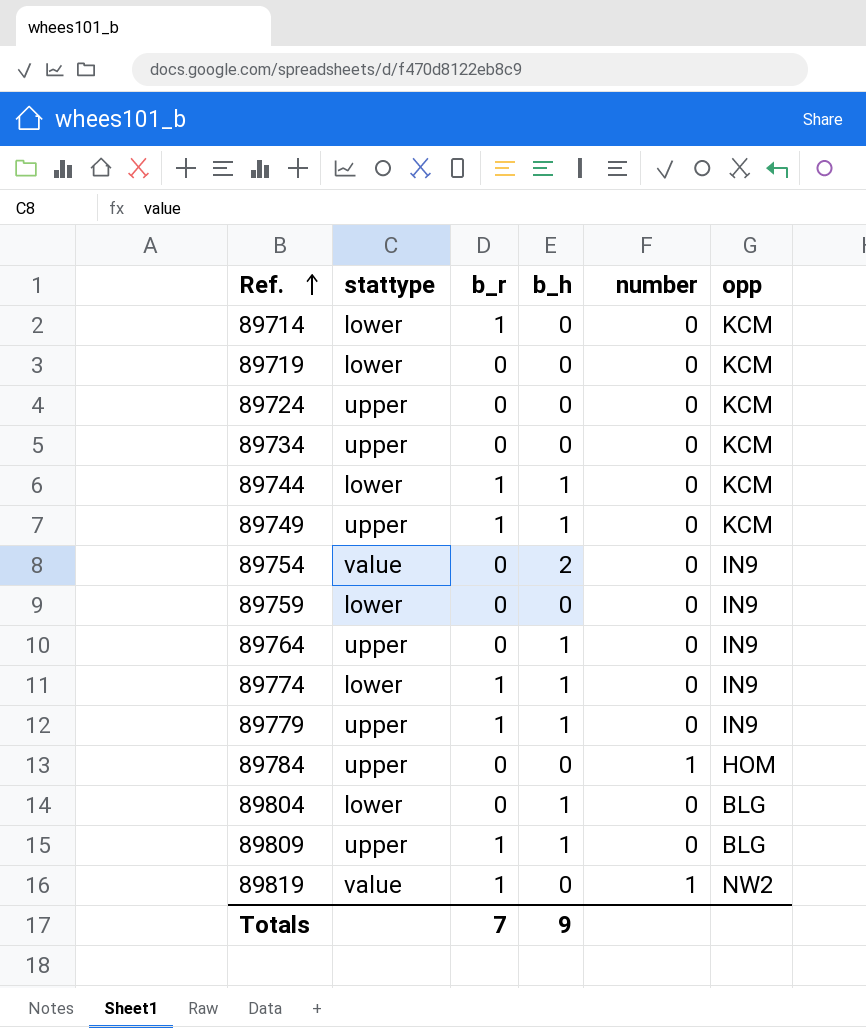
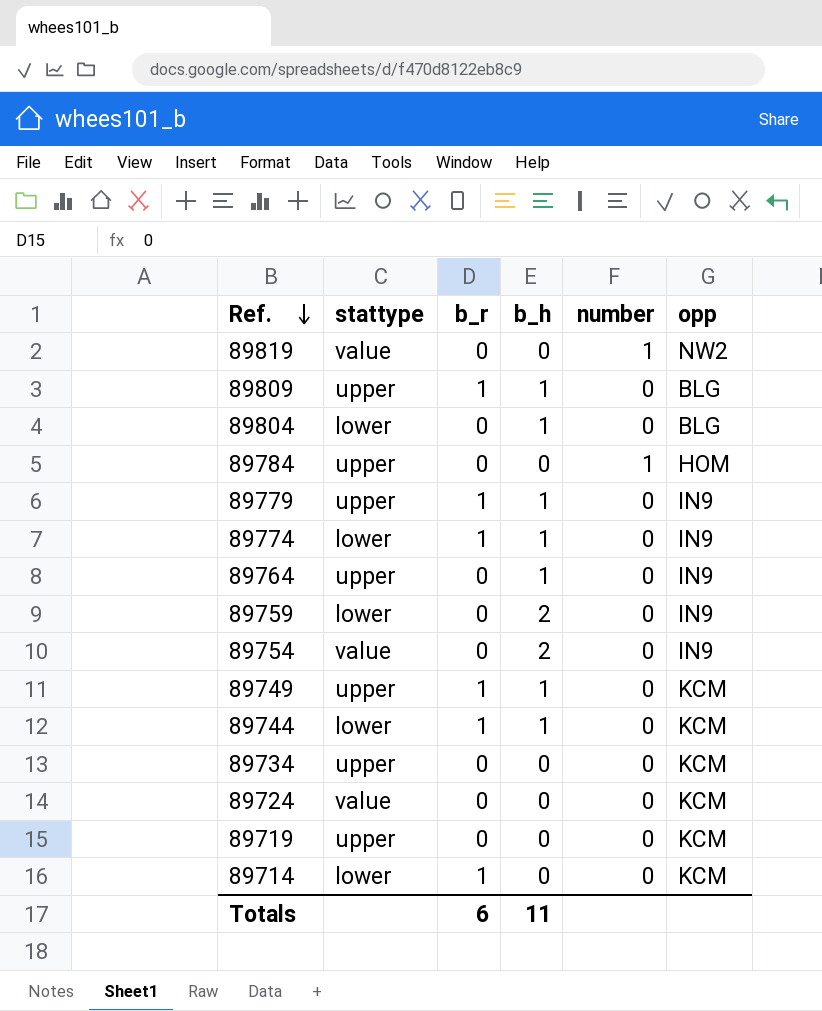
row order: Ref. ascending -> Ref. descending
89819 | b_r: 1 -> 0
89759 | b_h: 0 -> 2
89724 | stattype: upper -> value
89719 | stattype: lower -> upper
Totals | b_r: 7 -> 6
Totals | b_h: 9 -> 11

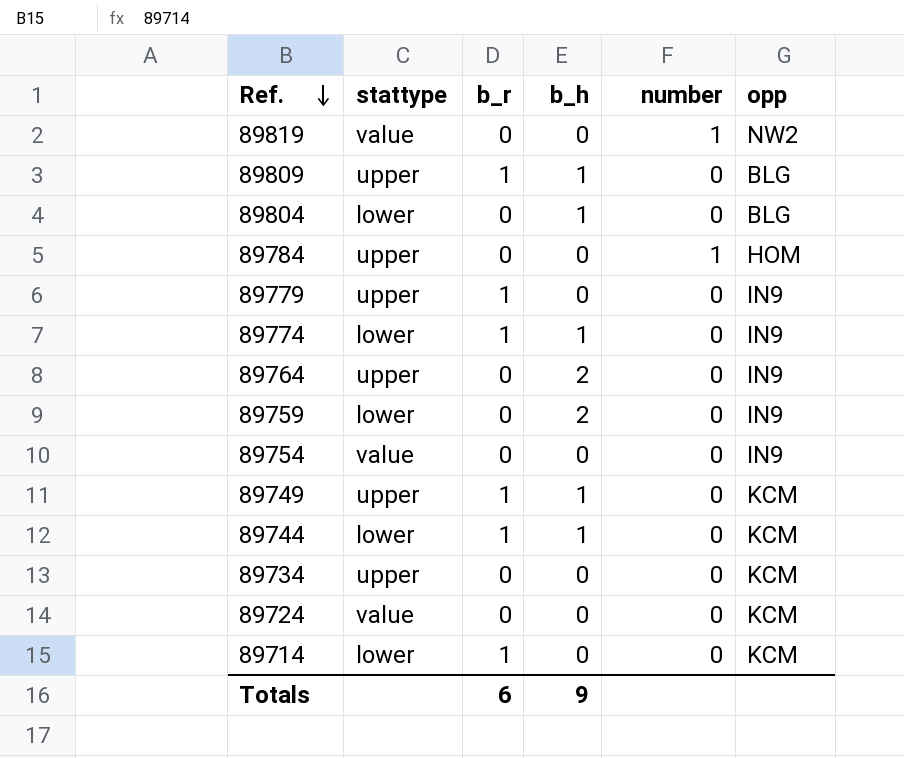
row 89719: upper | 0 | 0 | 0 | KCM -> none
89779 | b_h: 1 -> 0
89764 | b_h: 1 -> 2
89754 | b_h: 2 -> 0
Totals | b_h: 11 -> 9

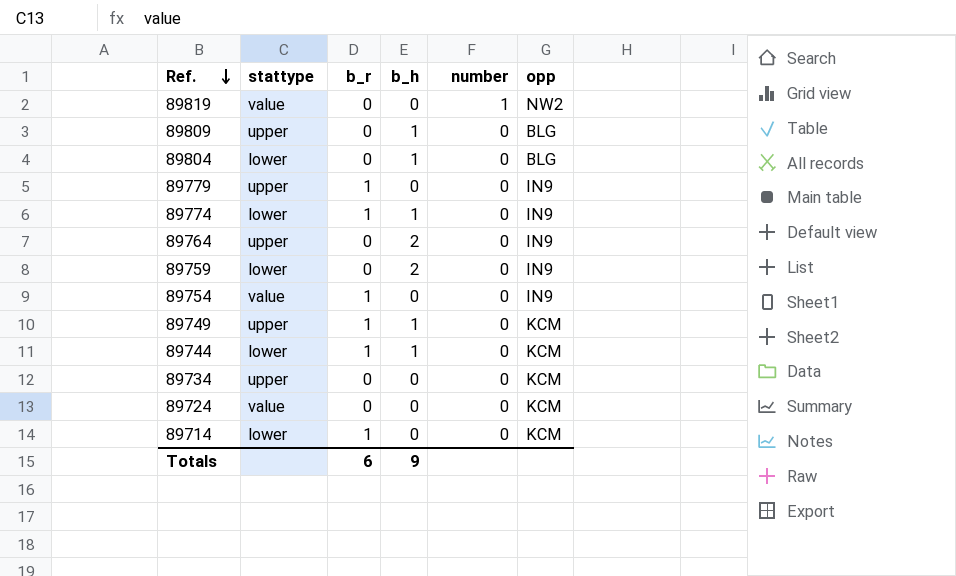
row 89784: upper | 0 | 0 | 1 | HOM -> none
89809 | b_r: 1 -> 0
89754 | b_r: 0 -> 1

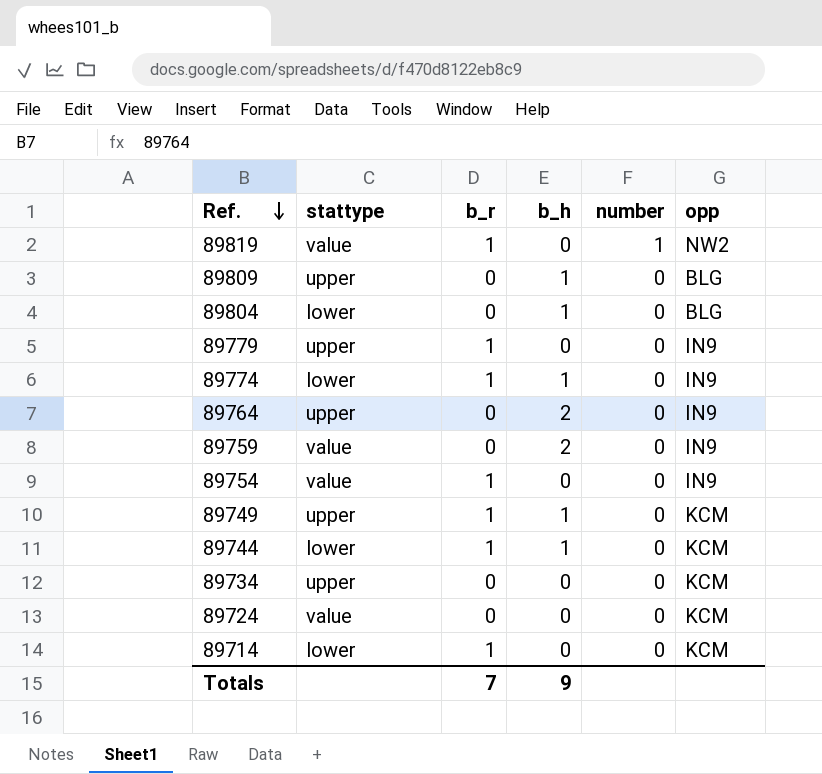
89819 | b_r: 0 -> 1
89759 | stattype: lower -> value
Totals | b_r: 6 -> 7

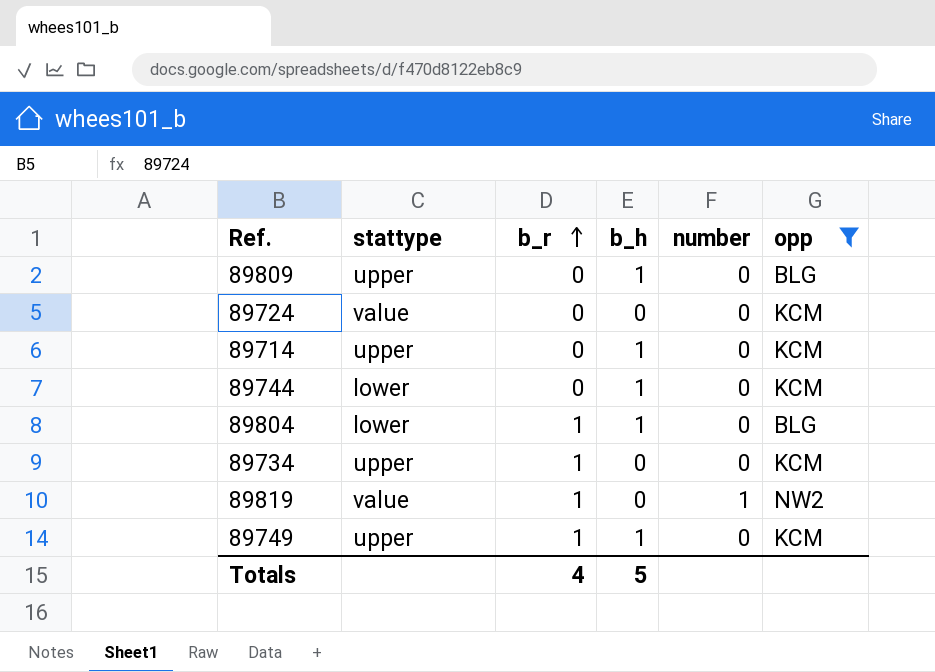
filter: none -> opp != IN9
row order: Ref. descending -> b_r ascending
89714 | stattype: lower -> upper
89714 | b_r: 1 -> 0
89714 | b_h: 0 -> 1
89744 | b_r: 1 -> 0
89804 | b_r: 0 -> 1
89734 | b_r: 0 -> 1
Totals | b_r: 7 -> 4
Totals | b_h: 9 -> 5

